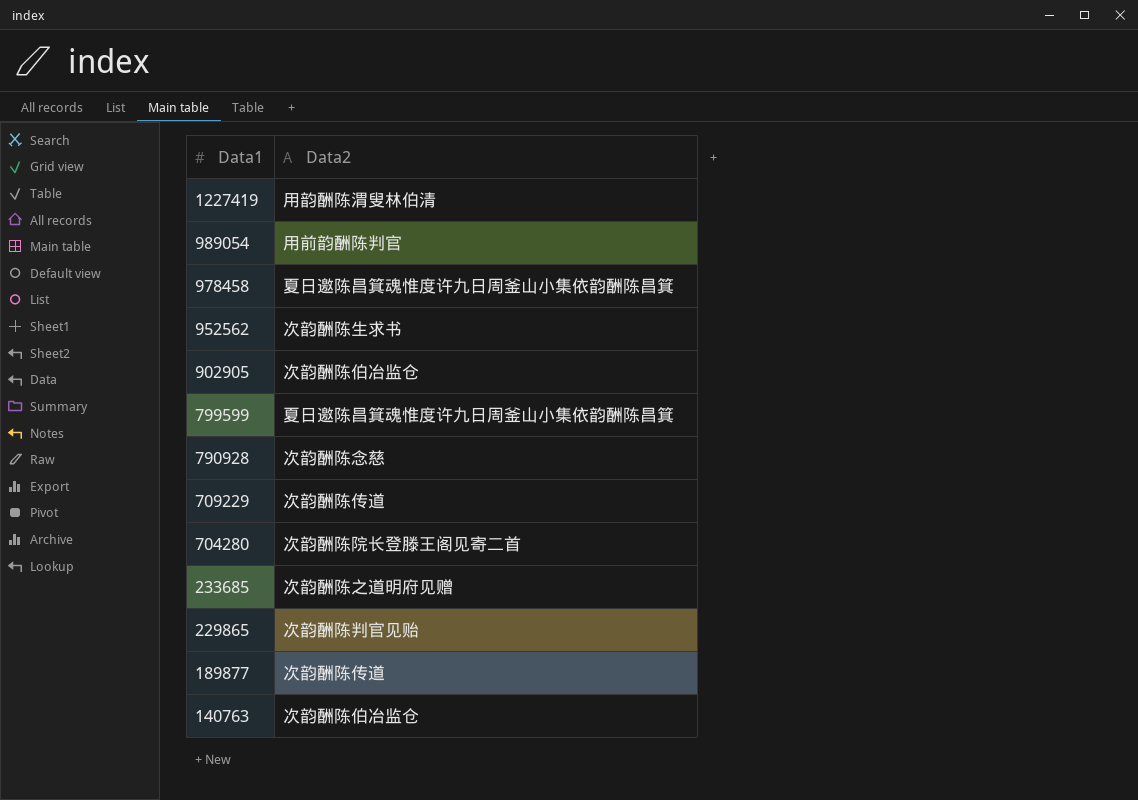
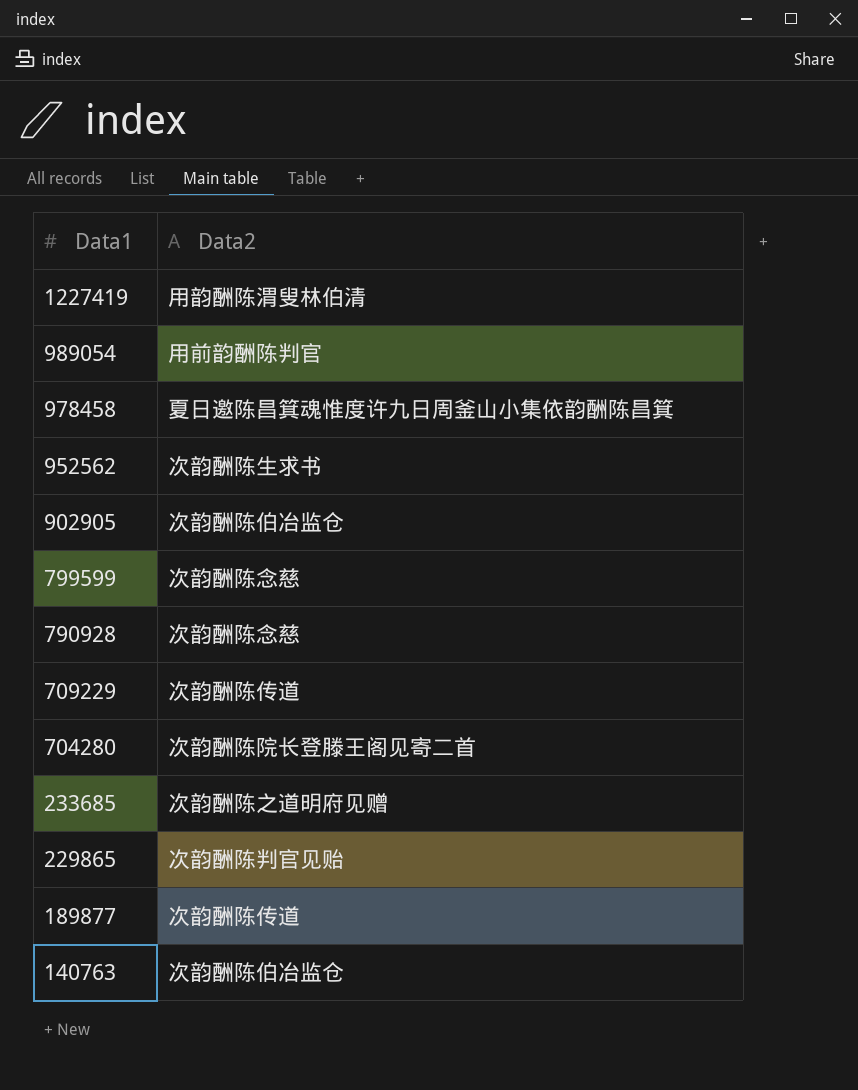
799599 | Data2: 夏日邀陈昌箕魂惟度许九日周釜山小集依韵酬陈昌箕 -> 次韵酬陈念慈

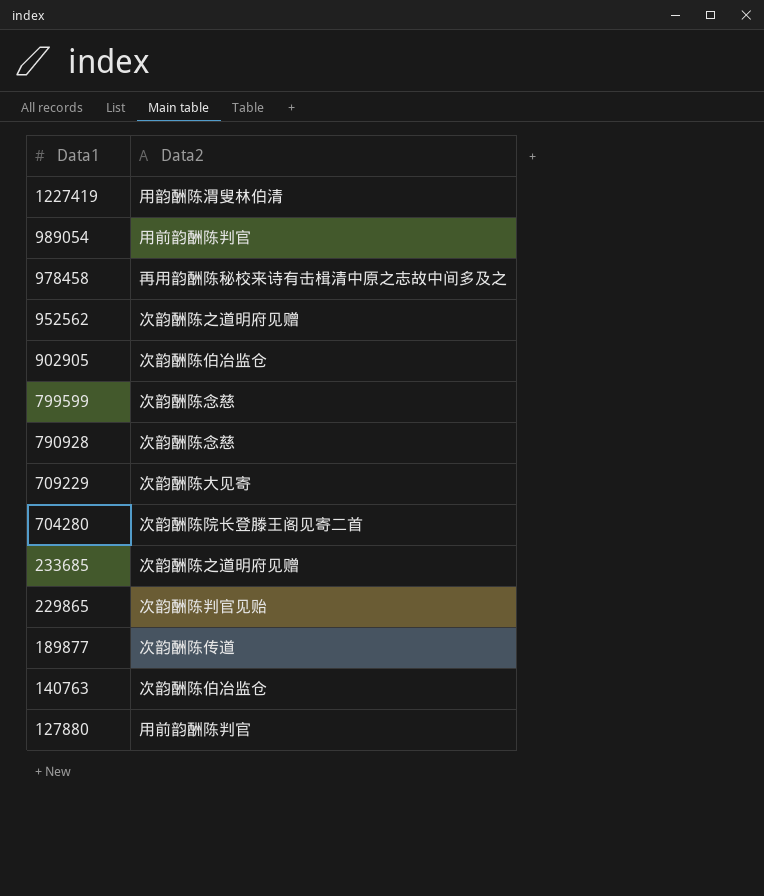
978458 | Data2: 夏日邀陈昌箕魂惟度许九日周釜山小集依韵酬陈昌箕 -> 再用韵酬陈秘校来诗有击楫清中原之志故中间多及之
952562 | Data2: 次韵酬陈生求书 -> 次韵酬陈之道明府见赠
709229 | Data2: 次韵酬陈传道 -> 次韵酬陈大见寄
row 127880: none -> 用前韵酬陈判官

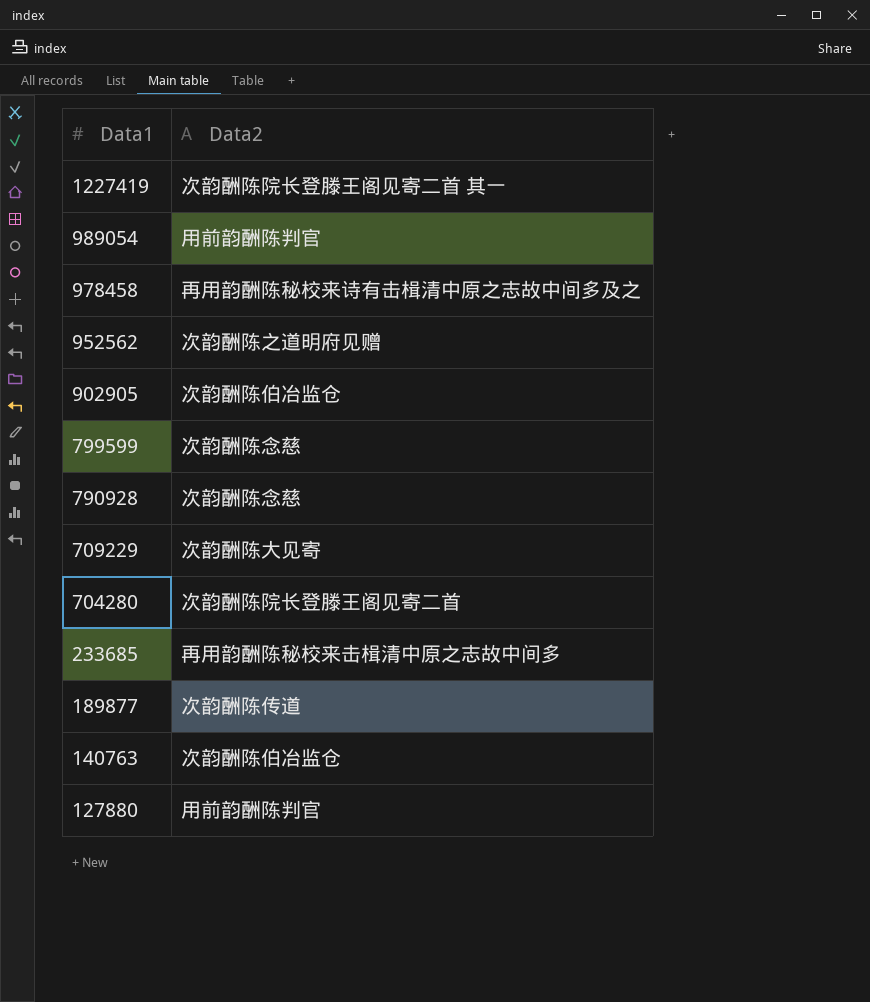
row 229865: 次韵酬陈判官见贻 -> none
1227419 | Data2: 用韵酬陈渭叟林伯清 -> 次韵酬陈院长登滕王阁见寄二首 其一
233685 | Data2: 次韵酬陈之道明府见赠 -> 再用韵酬陈秘校来击楫清中原之志故中间多

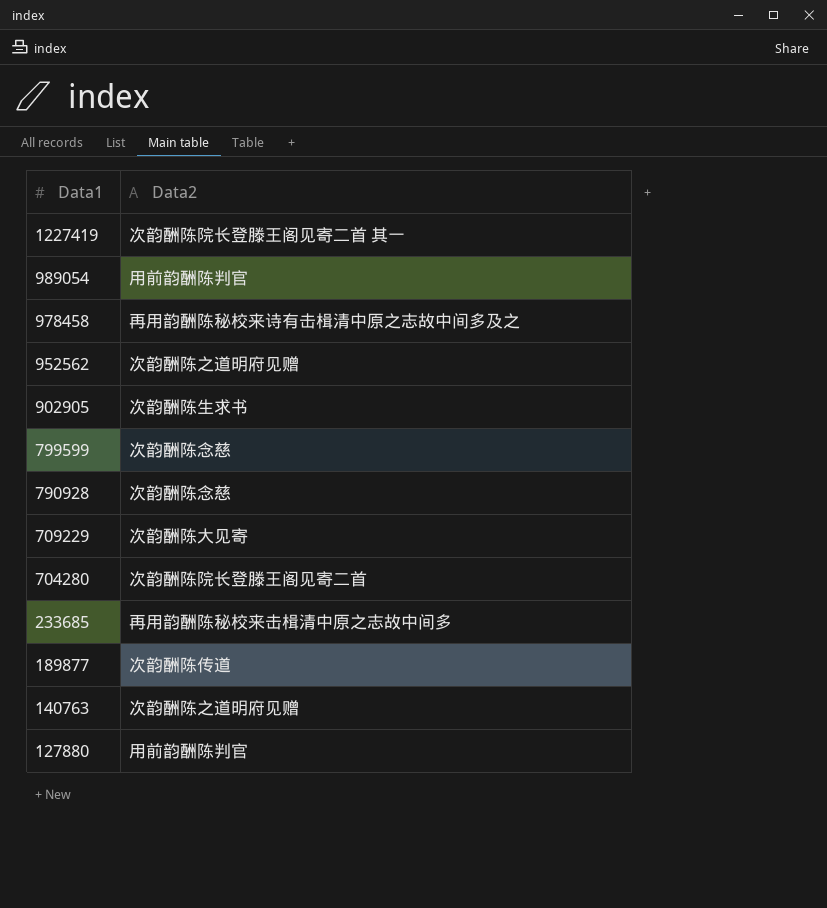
902905 | Data2: 次韵酬陈伯冶监仓 -> 次韵酬陈生求书
140763 | Data2: 次韵酬陈伯冶监仓 -> 次韵酬陈之道明府见赠

